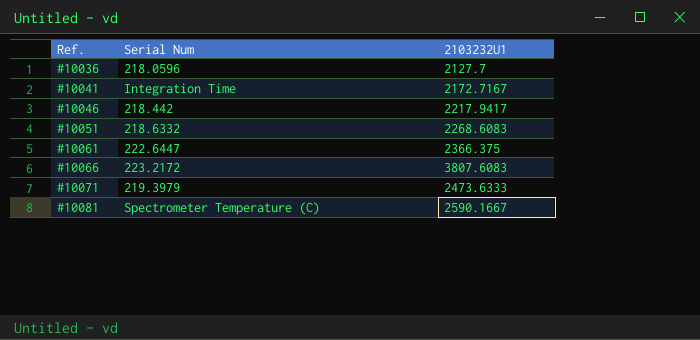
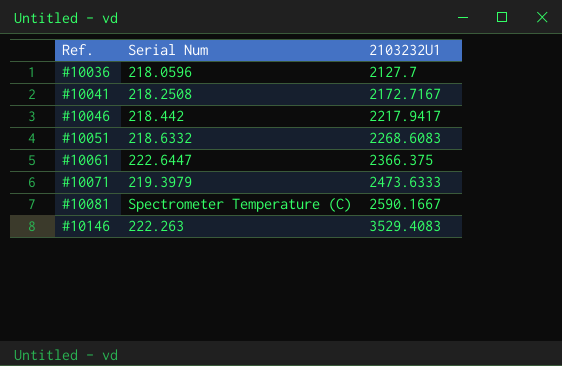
row #10066: 223.2172 | 3807.6083 -> none
#10041 | Serial Num: Integration Time -> 218.2508
row #10146: none -> 222.263 | 3529.4083

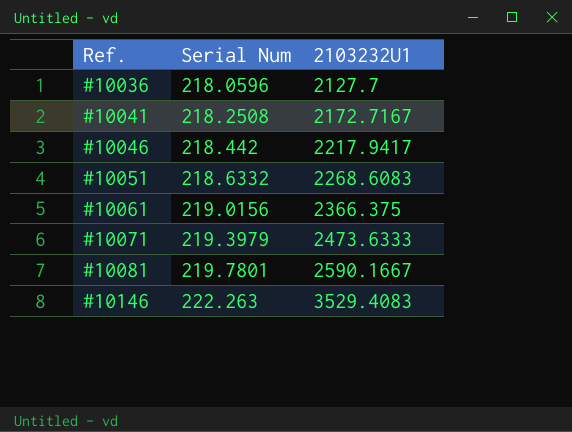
#10061 | Serial Num: 222.6447 -> 219.0156
#10081 | Serial Num: Spectrometer Temperature (C) -> 219.7801

